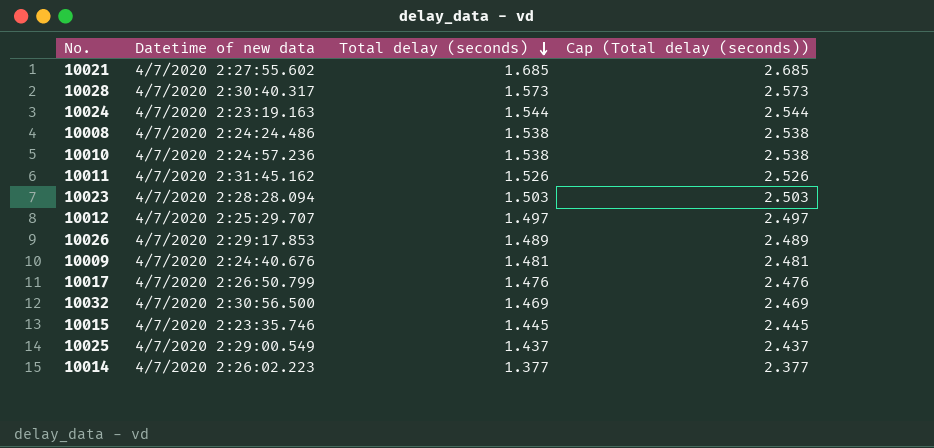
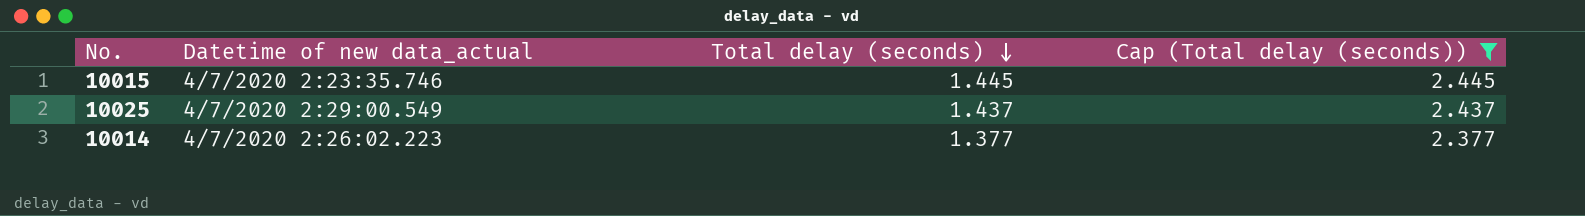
filter: none -> Cap (Total delay (seconds)) <= 2.445
column name: Datetime of new data -> Datetime of new data_actual

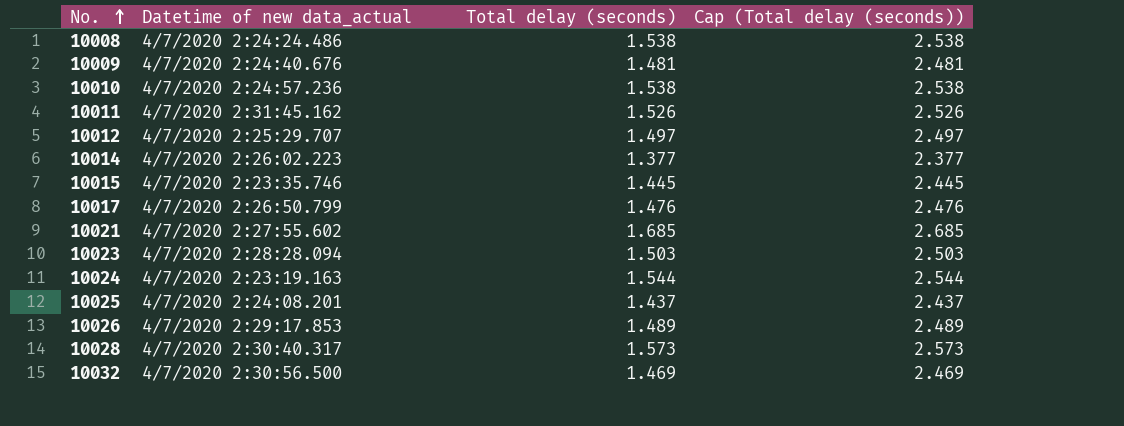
filter: Cap (Total delay (seconds)) <= 2.445 -> none
row order: Total delay (seconds) descending -> No. ascending
10025 | Datetime of new data_actual: 4/7/2020 2:29:00.549 -> 4/7/2020 2:24:08.201

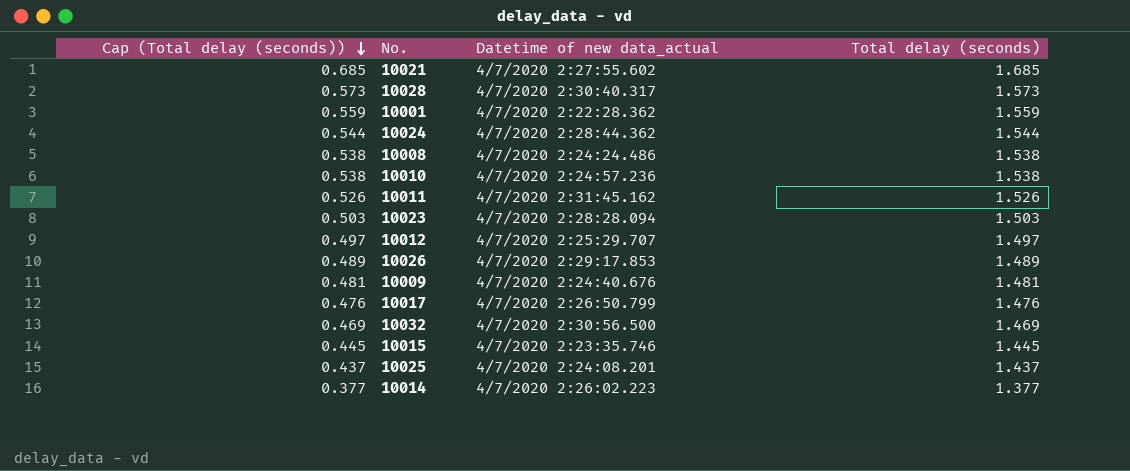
row order: No. ascending -> Cap (Total delay (seconds)) descending
column Cap (Total delay (seconds)) | formula: [Total delay (seconds)] + 1 -> [Total delay (seconds)] - 1
column Cap (Total delay (seconds)) | position: 4 -> 1
row 10001: none -> 0.559 | 4/7/2020 2:22:28.362 | 1.559
10024 | Datetime of new data_actual: 4/7/2020 2:23:19.163 -> 4/7/2020 2:28:44.362

